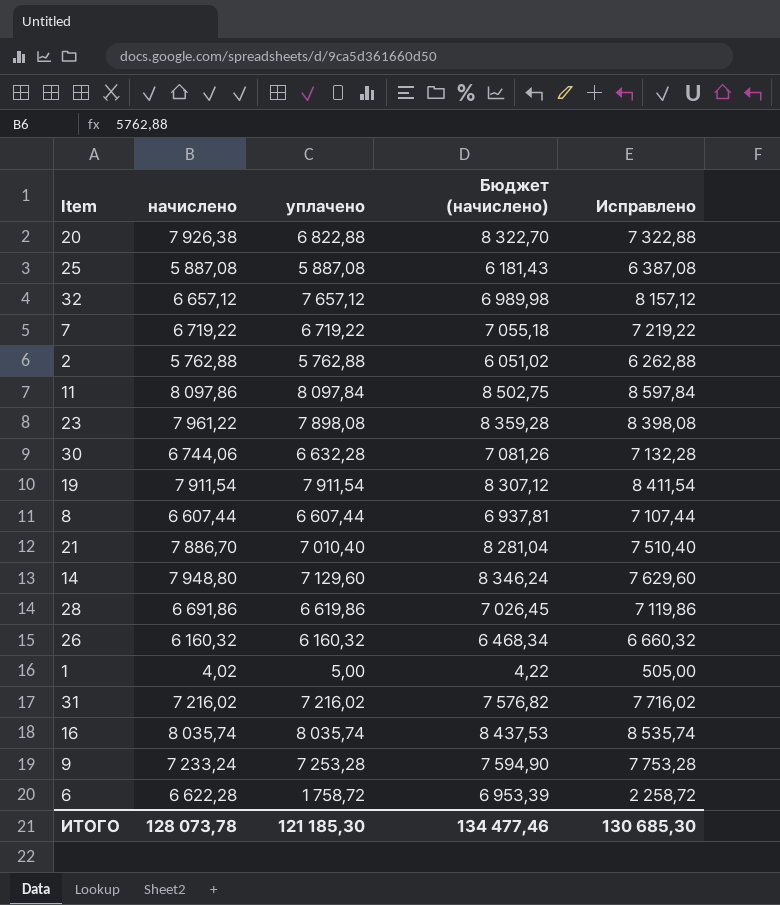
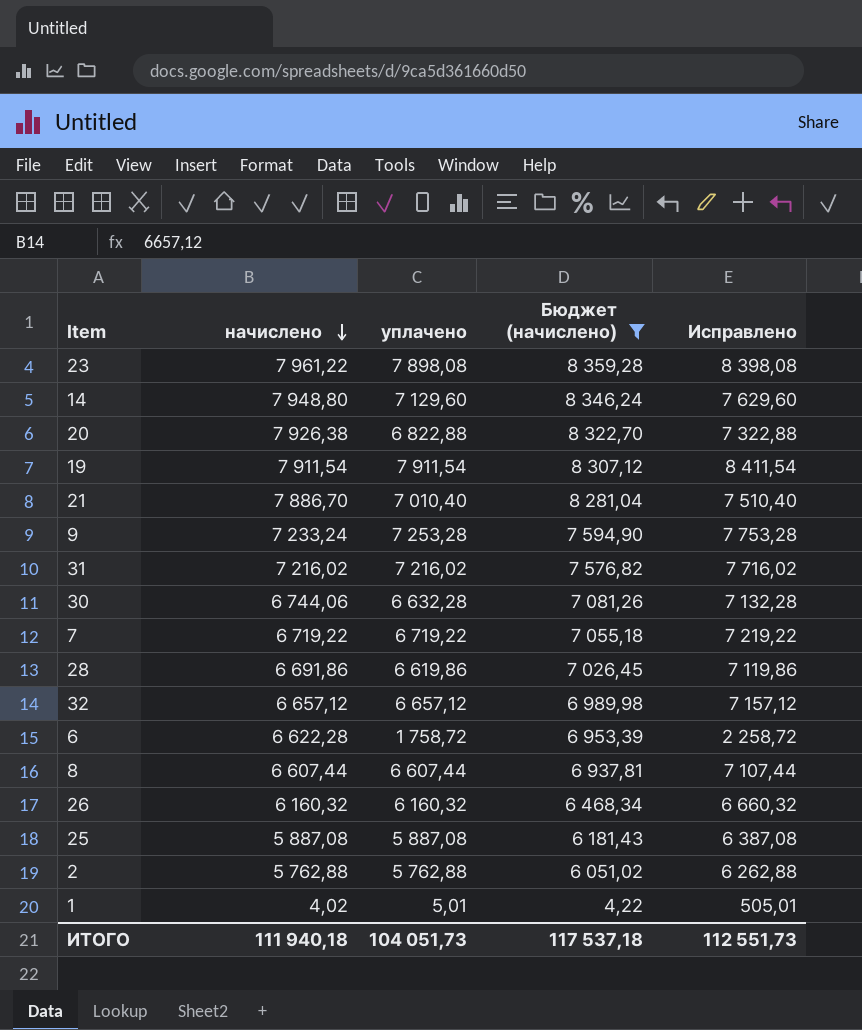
filter: none -> Бюджет (начислено) <= 8 359,28
row order: none -> начислено descending
32 | уплачено: 7 657,12 -> 6 657,12
32 | Исправлено: 8 157,12 -> 7 157,12
1 | уплачено: 5,00 -> 5,01
1 | Исправлено: 505,00 -> 505,01
ИТОГО | начислено: 128 073,78 -> 111 940,18
ИТОГО | уплачено: 121 185,30 -> 104 051,73
ИТОГО | Бюджет (начислено): 134 477,46 -> 117 537,18
ИТОГО | Исправлено: 130 685,30 -> 112 551,73

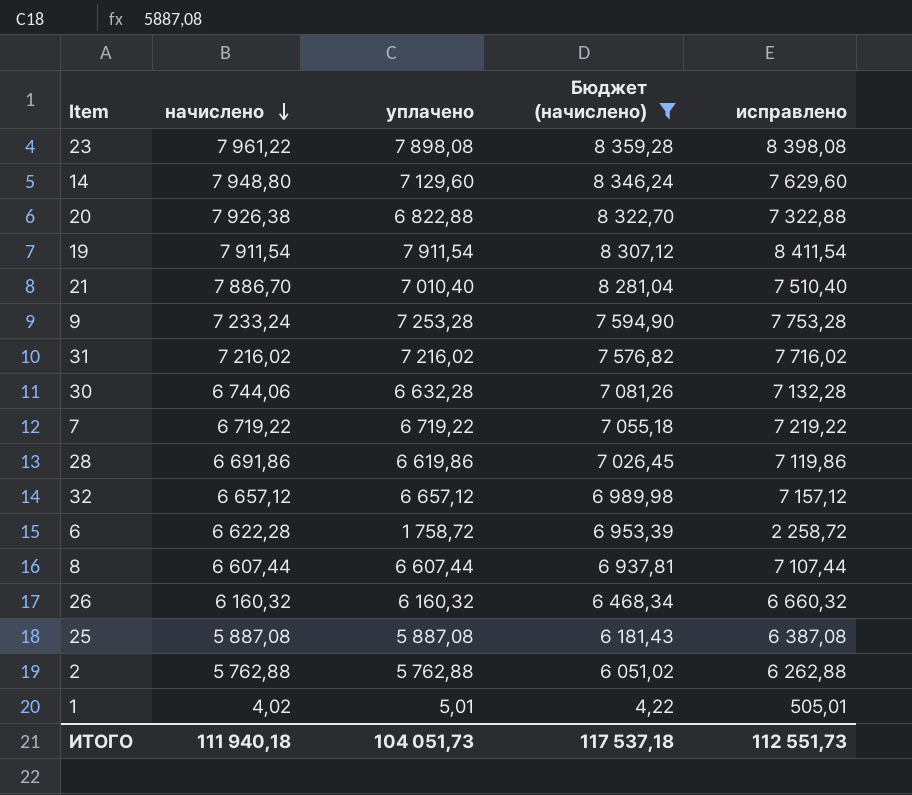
column name: Исправлено -> исправлено

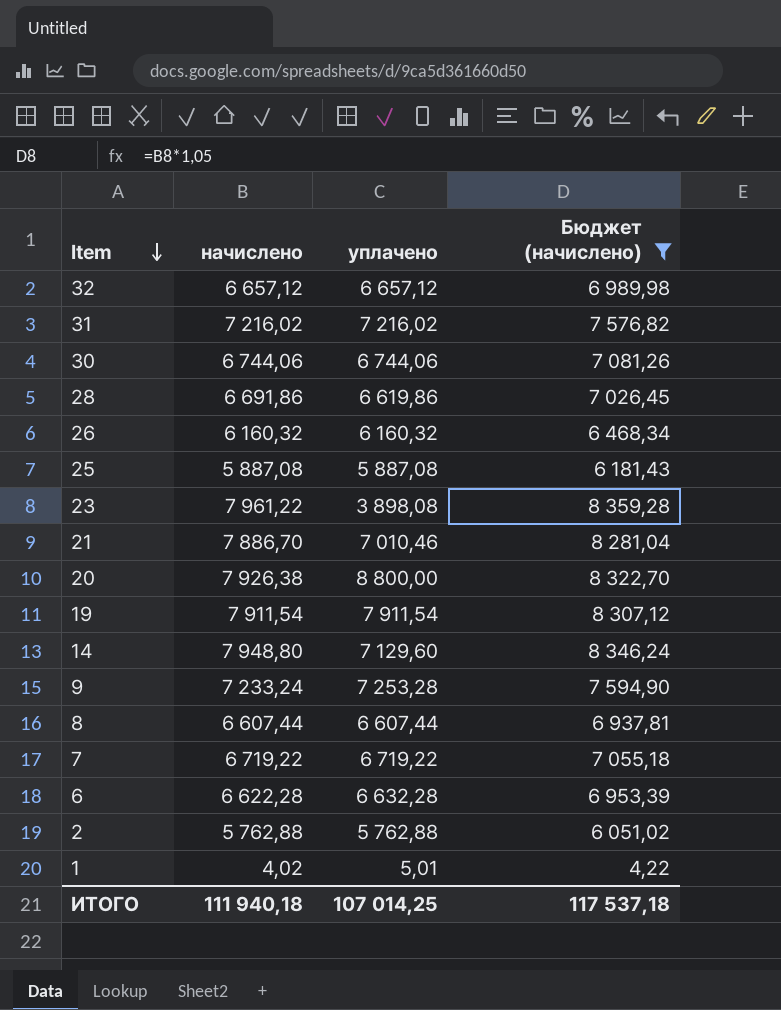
row order: начислено descending -> Item descending
column исправлено | formula: [уплачено] + 500 -> none
30 | уплачено: 6 632,28 -> 6 744,06
23 | уплачено: 7 898,08 -> 3 898,08
21 | уплачено: 7 010,40 -> 7 010,46
20 | уплачено: 6 822,88 -> 8 800,00
6 | уплачено: 1 758,72 -> 6 632,28
ИТОГО | уплачено: 104 051,73 -> 107 014,25

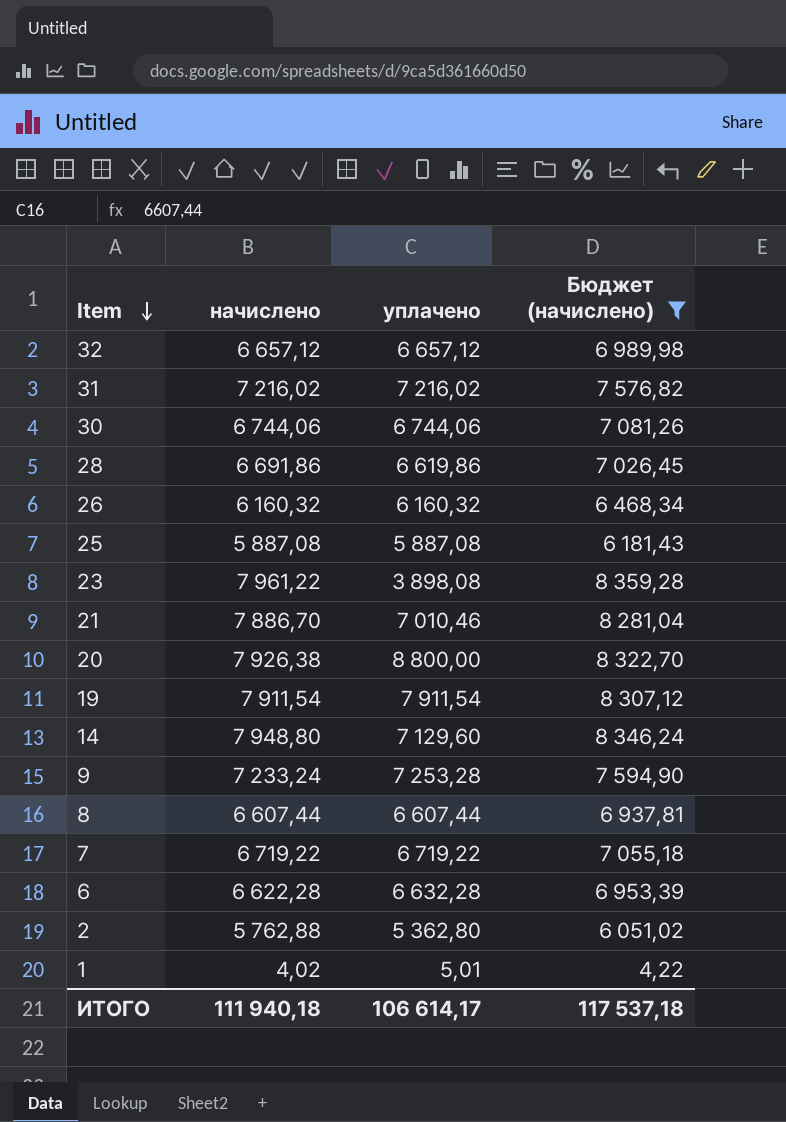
2 | уплачено: 5 762,88 -> 5 362,80
ИТОГО | уплачено: 107 014,25 -> 106 614,17

